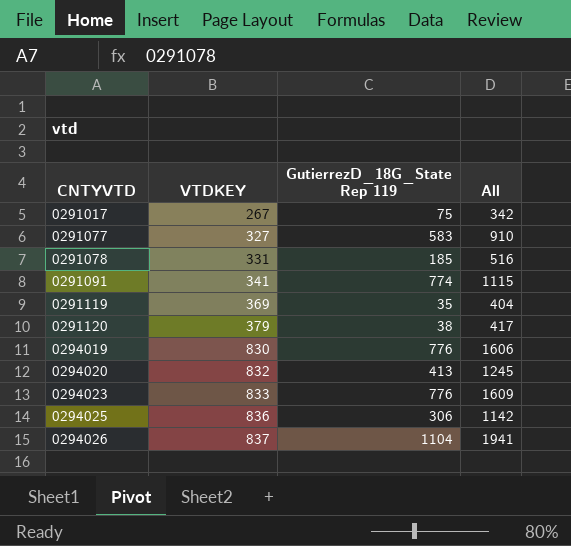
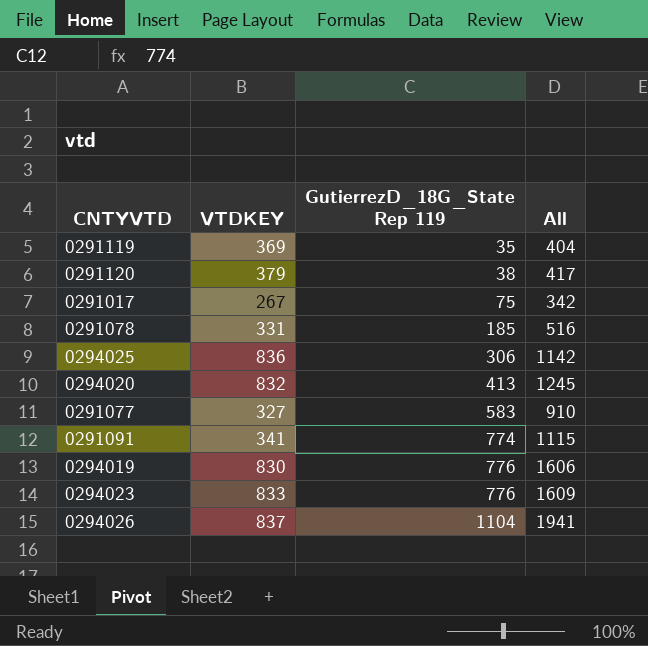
row order: CNTYVTD ascending -> GutierrezD_18G_State Rep 119 ascending

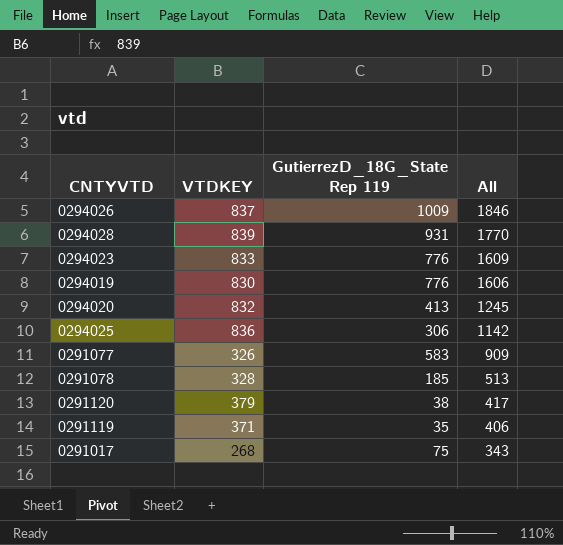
row order: GutierrezD_18G_State Rep 119 ascending -> All descending
row 0291091: 341 | 774 | 1115 -> none
0294026 | GutierrezD_18G_State Rep 119: 1104 -> 1009
0294026 | All: 1941 -> 1846
row 0294028: none -> 839 | 931 | 1770
0291077 | VTDKEY: 327 -> 326
0291077 | All: 910 -> 909
0291078 | VTDKEY: 331 -> 328
0291078 | All: 516 -> 513
0291119 | VTDKEY: 369 -> 371
0291119 | All: 404 -> 406
0291017 | VTDKEY: 267 -> 268
0291017 | All: 342 -> 343

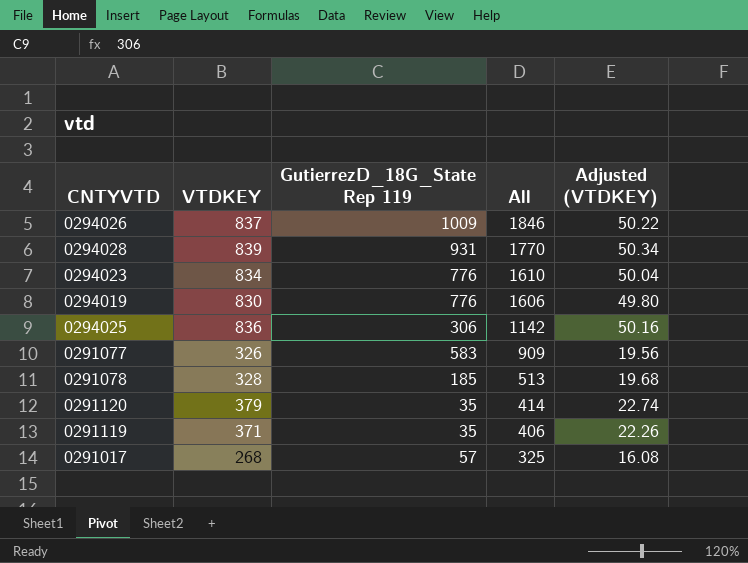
column Adjusted (VTDKEY) | formula: none -> [VTDKEY] * 0.06
row 0294020: 832 | 413 | 1245 -> none
0294023 | VTDKEY: 833 -> 834
0294023 | All: 1609 -> 1610
0291120 | GutierrezD_18G_State Rep 119: 38 -> 35
0291120 | All: 417 -> 414
0291017 | GutierrezD_18G_State Rep 119: 75 -> 57
0291017 | All: 343 -> 325

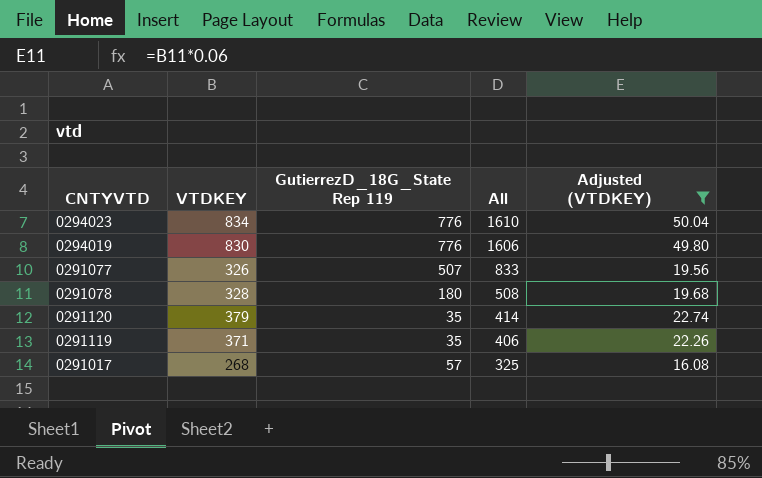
filter: none -> Adjusted (VTDKEY) <= 50.04
0291077 | GutierrezD_18G_State Rep 119: 583 -> 507
0291077 | All: 909 -> 833
0291078 | GutierrezD_18G_State Rep 119: 185 -> 180
0291078 | All: 513 -> 508

